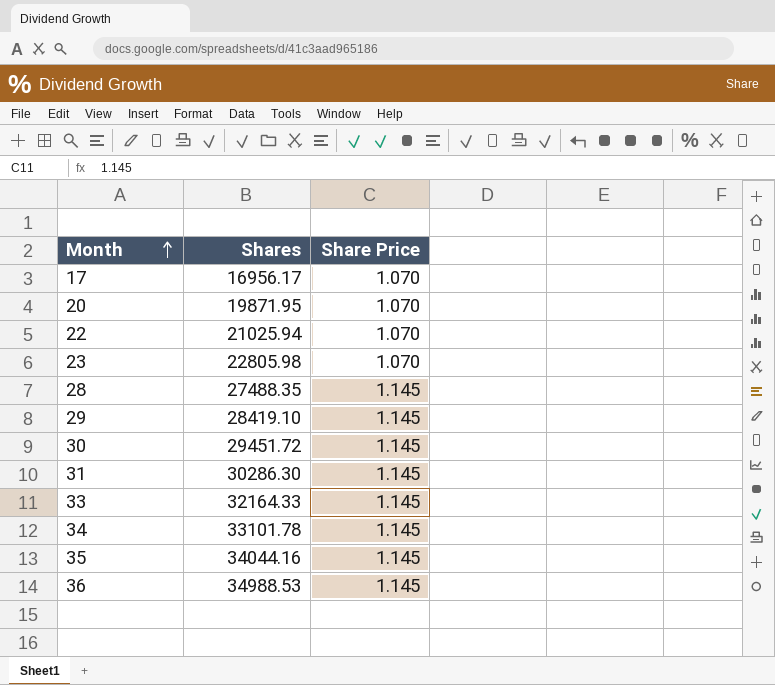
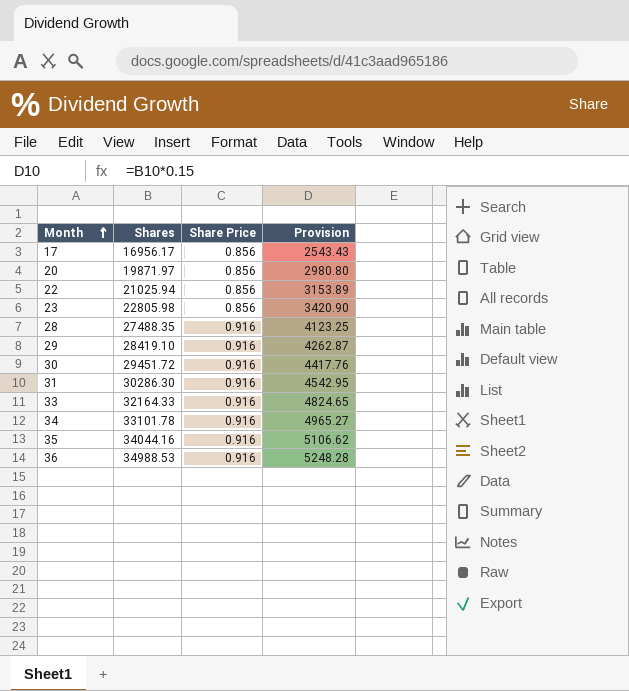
column Provision | formula: none -> [Shares] * 0.15
17 | Share Price: 1.070 -> 0.856
20 | Shares: 19871.95 -> 19871.97
20 | Share Price: 1.070 -> 0.856
22 | Share Price: 1.070 -> 0.856
23 | Share Price: 1.070 -> 0.856
28 | Share Price: 1.145 -> 0.916
29 | Share Price: 1.145 -> 0.916
30 | Share Price: 1.145 -> 0.916
31 | Share Price: 1.145 -> 0.916
33 | Share Price: 1.145 -> 0.916
34 | Share Price: 1.145 -> 0.916
35 | Share Price: 1.145 -> 0.916
36 | Share Price: 1.145 -> 0.916

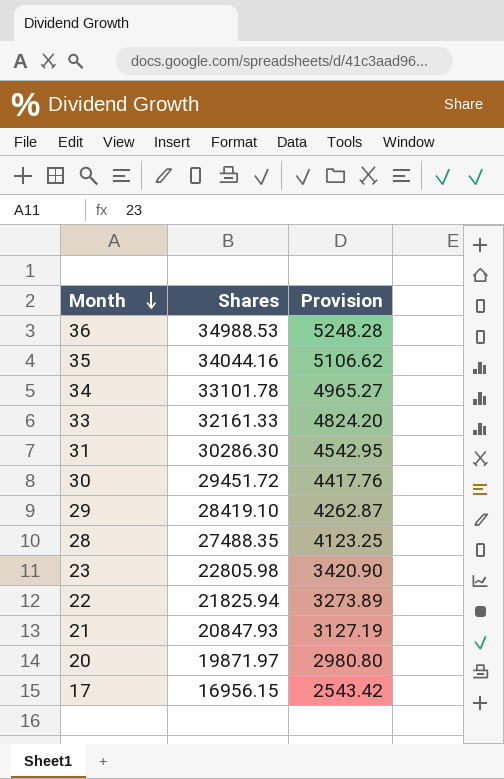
row order: Month ascending -> Month descending
column Share Price | position: 3 -> none
33 | Shares: 32164.33 -> 32161.33
33 | Provision: 4824.65 -> 4824.20
22 | Shares: 21025.94 -> 21825.94
22 | Provision: 3153.89 -> 3273.89
row 21: none -> 20847.93 | 3127.19
17 | Shares: 16956.17 -> 16956.15
17 | Provision: 2543.43 -> 2543.42

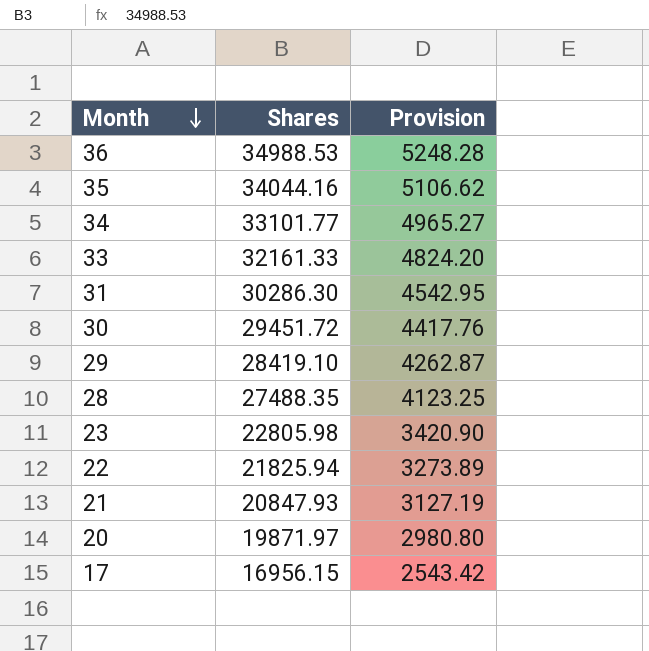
34 | Shares: 33101.78 -> 33101.77

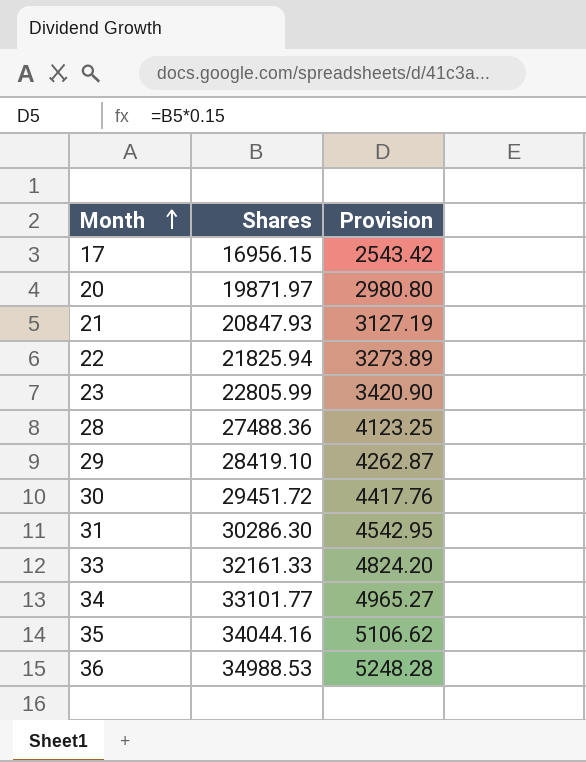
row order: Month descending -> Month ascending
23 | Shares: 22805.98 -> 22805.99
28 | Shares: 27488.35 -> 27488.36

